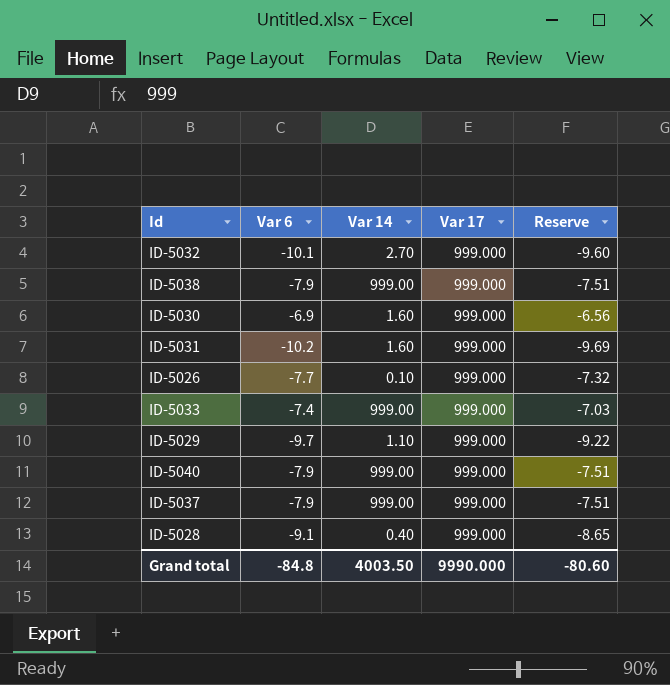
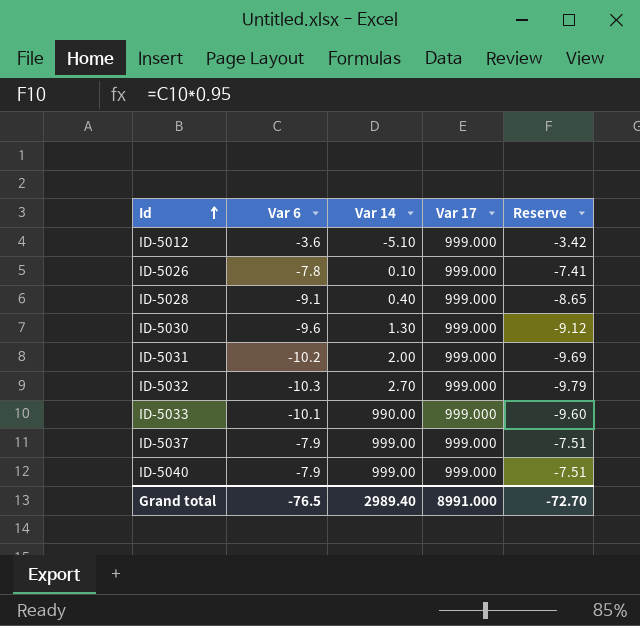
row order: none -> Id ascending
row ID-5038: -7.9 | 999.00 | 999.000 | -7.51 -> none
row ID-5029: -9.7 | 1.10 | 999.000 | -9.22 -> none
row ID-5012: none -> -3.6 | -5.10 | 999.000 | -3.42
ID-5026 | Var 6: -7.7 -> -7.8
ID-5026 | Reserve: -7.32 -> -7.41
ID-5030 | Var 6: -6.9 -> -9.6
ID-5030 | Var 14: 1.60 -> 1.30
ID-5030 | Reserve: -6.56 -> -9.12
ID-5031 | Var 14: 1.60 -> 2.00
ID-5032 | Var 6: -10.1 -> -10.3
ID-5032 | Reserve: -9.60 -> -9.79
ID-5033 | Var 6: -7.4 -> -10.1
ID-5033 | Var 14: 999.00 -> 990.00
ID-5033 | Reserve: -7.03 -> -9.60
Grand total | Var 6: -84.8 -> -76.5
Grand total | Var 14: 4003.50 -> 2989.40
Grand total | Var 17: 9990.000 -> 8991.000
Grand total | Reserve: -80.60 -> -72.70

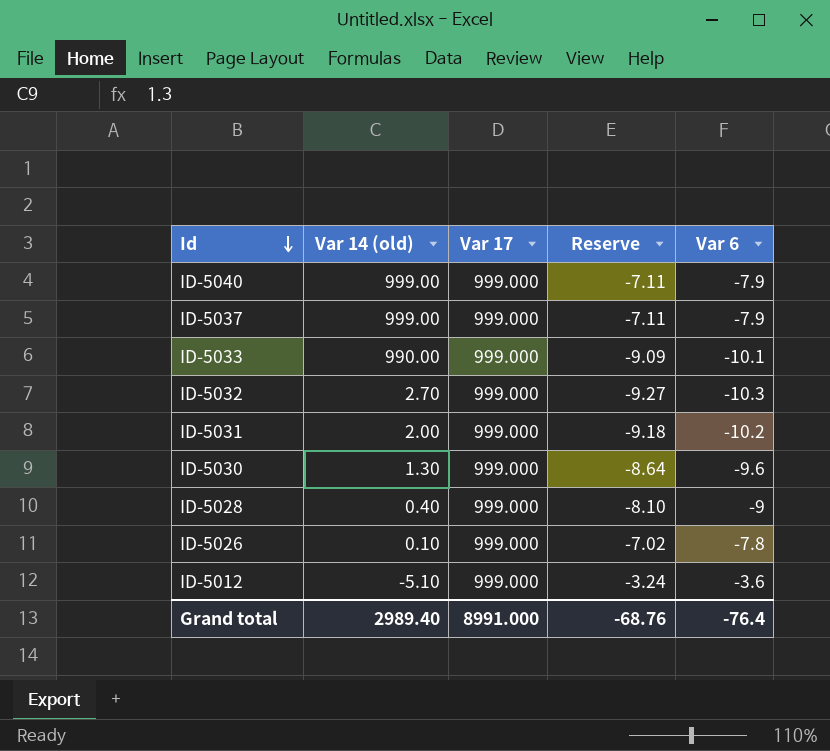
row order: Id ascending -> Id descending
column name: Var 14 -> Var 14 (old)
column Reserve | formula: [Var 6] * 0.95 -> [Var 6] * 0.9
column Var 6 | position: 2 -> 5
ID-5028 | Var 6: -9.1 -> -9
Grand total | Reserve: -72.70 -> -68.76
Grand total | Var 6: -76.5 -> -76.4

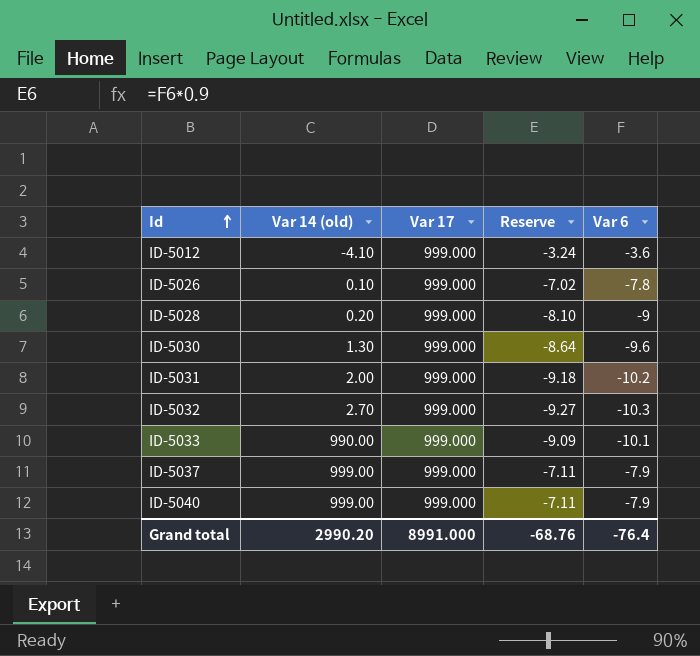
row order: Id descending -> Id ascending
ID-5012 | Var 14 (old): -5.10 -> -4.10
ID-5028 | Var 14 (old): 0.40 -> 0.20
Grand total | Var 14 (old): 2989.40 -> 2990.20

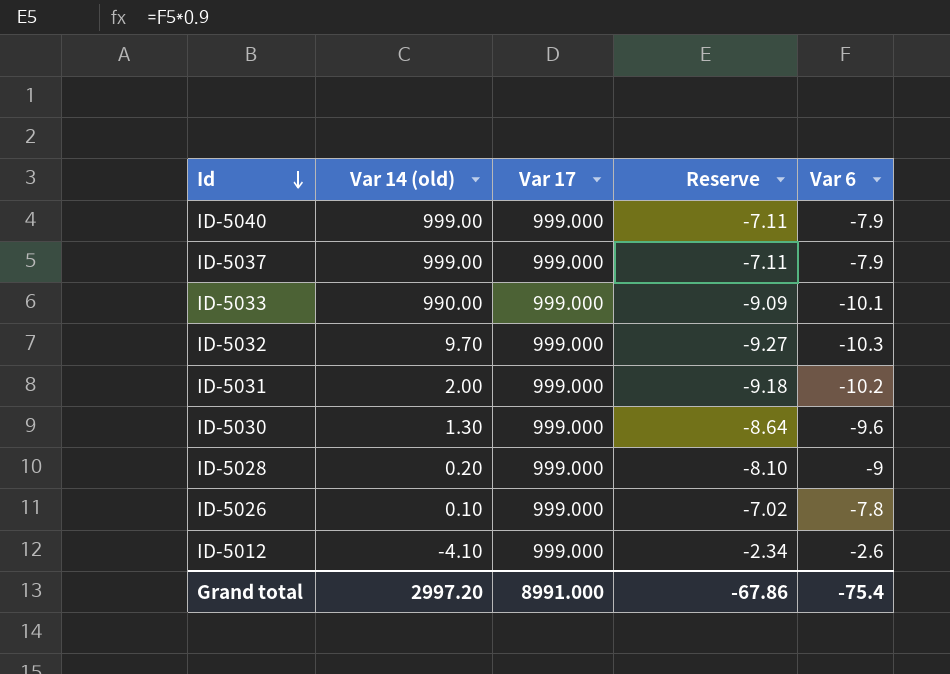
row order: Id ascending -> Id descending
ID-5032 | Var 14 (old): 2.70 -> 9.70
ID-5012 | Reserve: -3.24 -> -2.34
ID-5012 | Var 6: -3.6 -> -2.6
Grand total | Var 14 (old): 2990.20 -> 2997.20
Grand total | Reserve: -68.76 -> -67.86
Grand total | Var 6: -76.4 -> -75.4

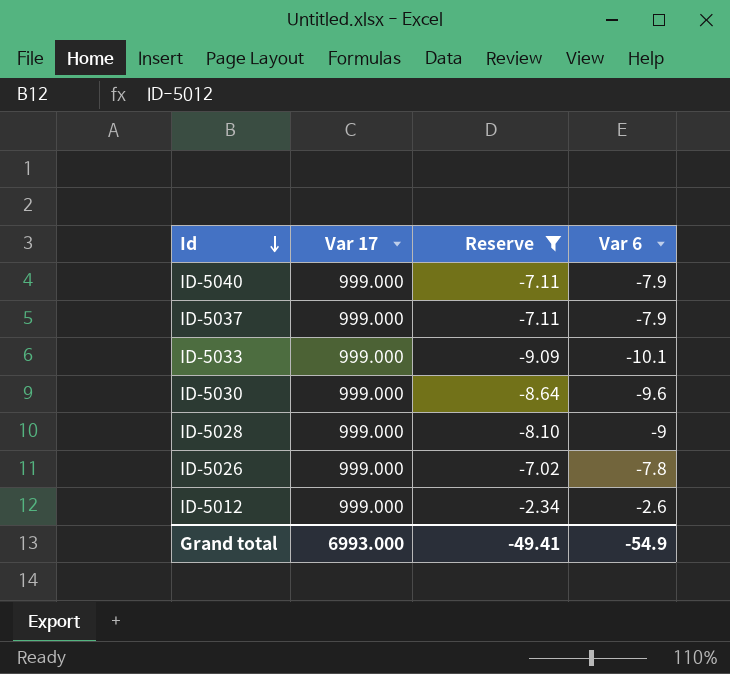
filter: none -> Reserve >= -9.09
column Var 14 (old) | position: 2 -> none
Grand total | Var 17: 8991.000 -> 6993.000
Grand total | Reserve: -67.86 -> -49.41
Grand total | Var 6: -75.4 -> -54.9

